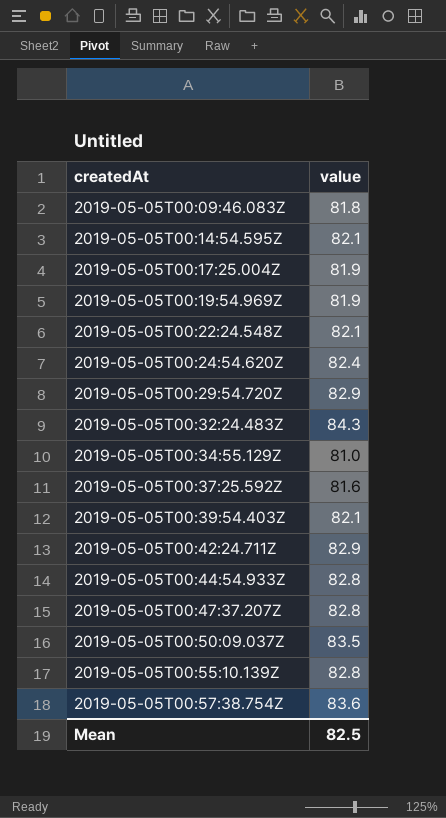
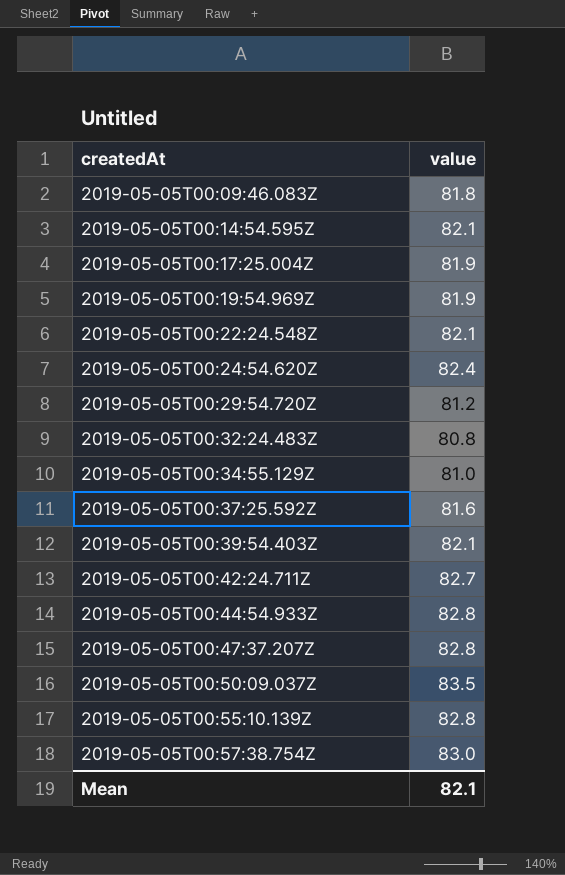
2019-05-05T00:29:54.720Z | value: 82.9 -> 81.2
2019-05-05T00:32:24.483Z | value: 84.3 -> 80.8
2019-05-05T00:42:24.711Z | value: 82.9 -> 82.7
2019-05-05T00:57:38.754Z | value: 83.6 -> 83.0
Mean | value: 82.5 -> 82.1

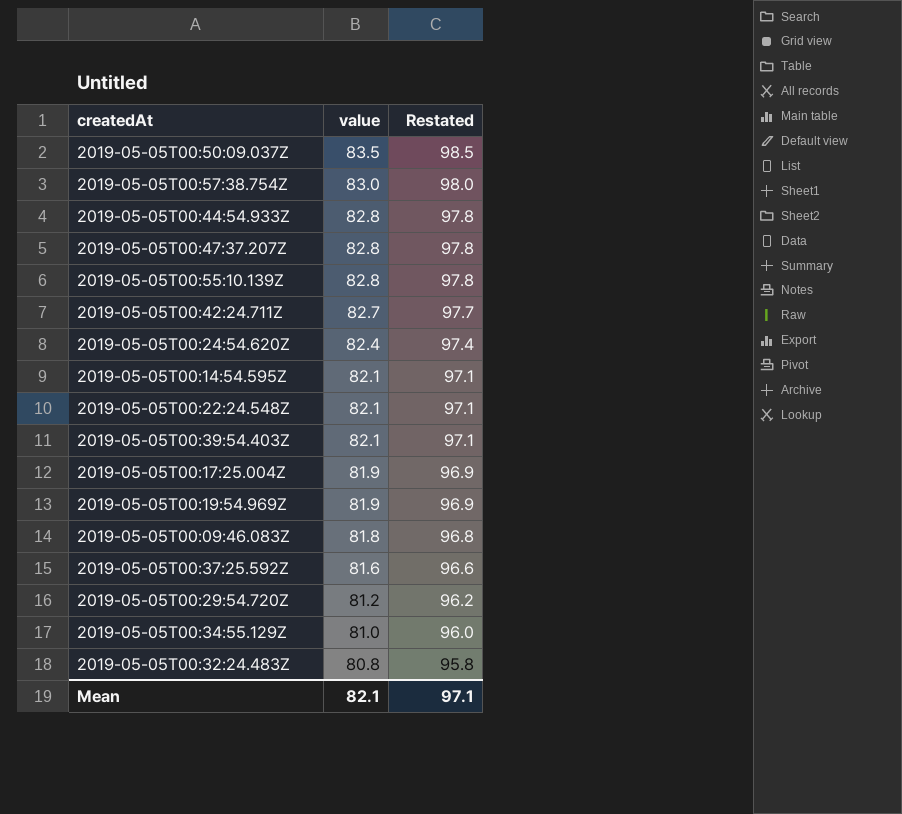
row order: createdAt ascending -> value descending
column Restated | formula: none -> [value] + 15

